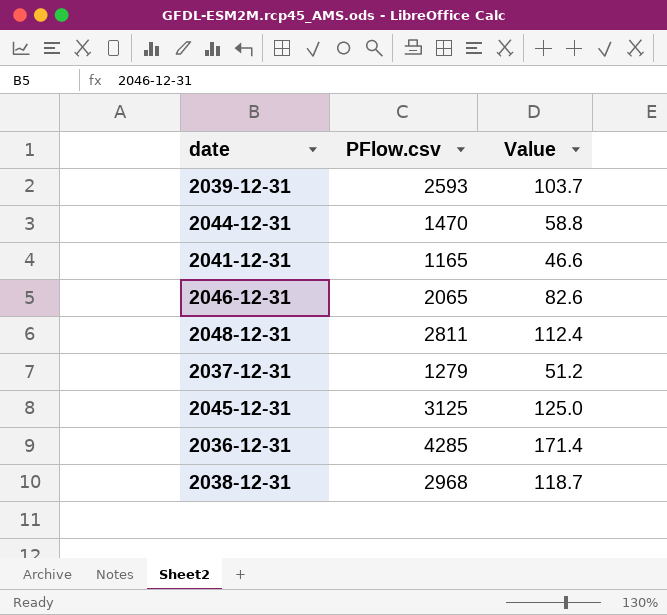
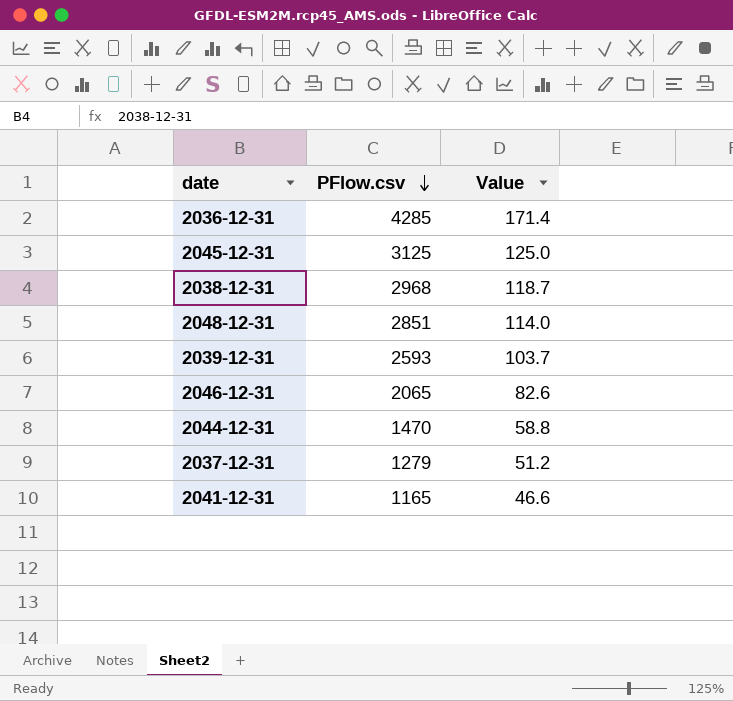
row order: none -> PFlow.csv descending
2048-12-31 | PFlow.csv: 2811 -> 2851
2048-12-31 | Value: 112.4 -> 114.0

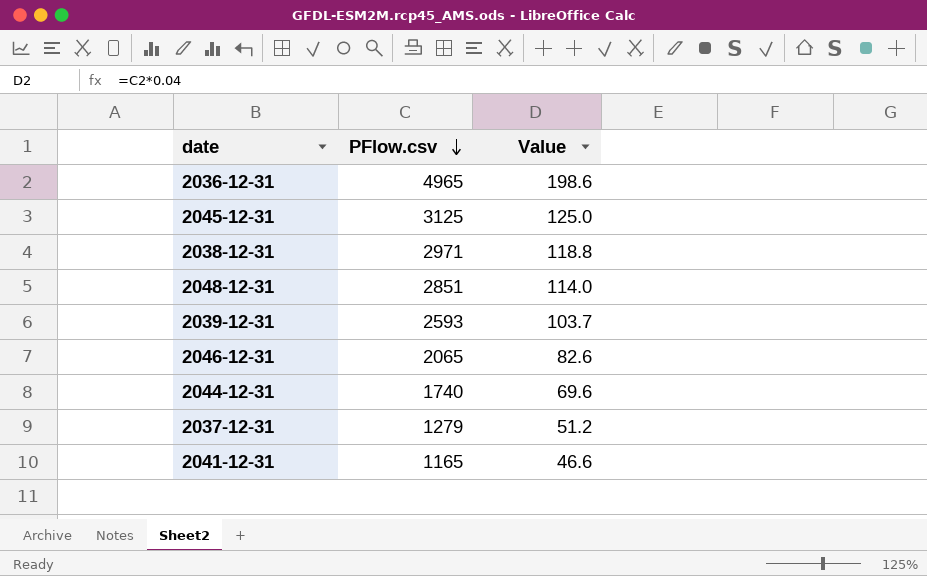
2036-12-31 | PFlow.csv: 4285 -> 4965
2036-12-31 | Value: 171.4 -> 198.6
2038-12-31 | PFlow.csv: 2968 -> 2971
2038-12-31 | Value: 118.7 -> 118.8
2044-12-31 | PFlow.csv: 1470 -> 1740
2044-12-31 | Value: 58.8 -> 69.6

